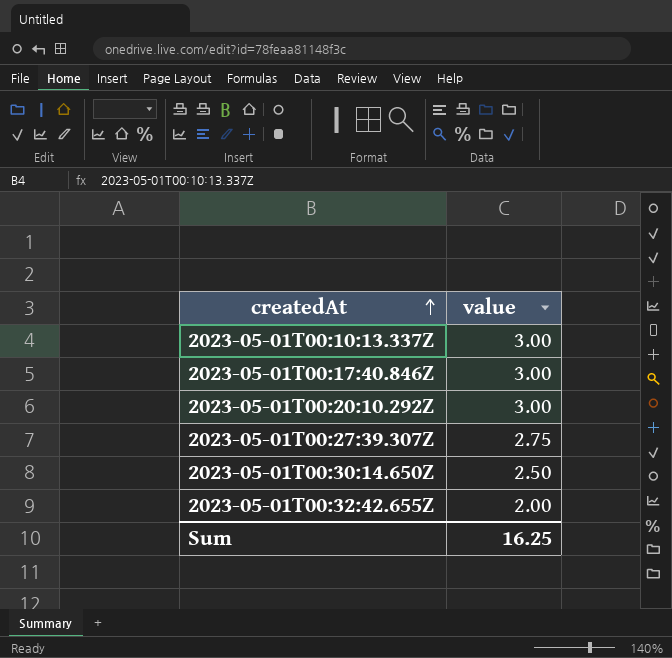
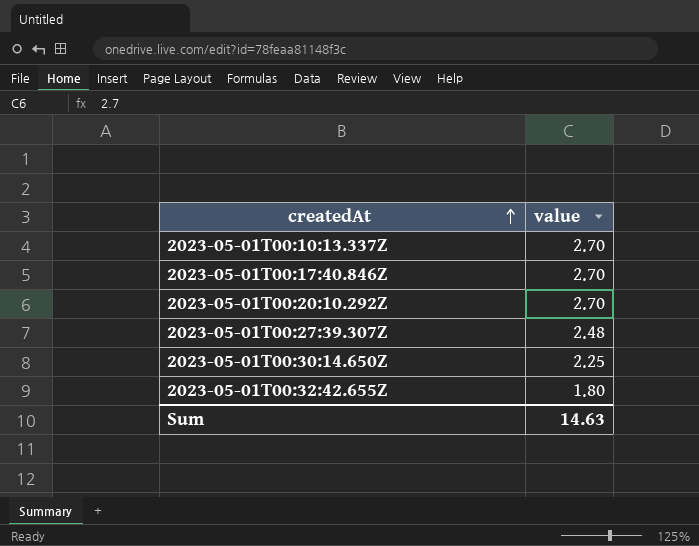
2023-05-01T00:10:13.337Z | value: 3.00 -> 2.70
2023-05-01T00:17:40.846Z | value: 3.00 -> 2.70
2023-05-01T00:20:10.292Z | value: 3.00 -> 2.70
2023-05-01T00:27:39.307Z | value: 2.75 -> 2.48
2023-05-01T00:30:14.650Z | value: 2.50 -> 2.25
2023-05-01T00:32:42.655Z | value: 2.00 -> 1.80
Sum | value: 16.25 -> 14.63

